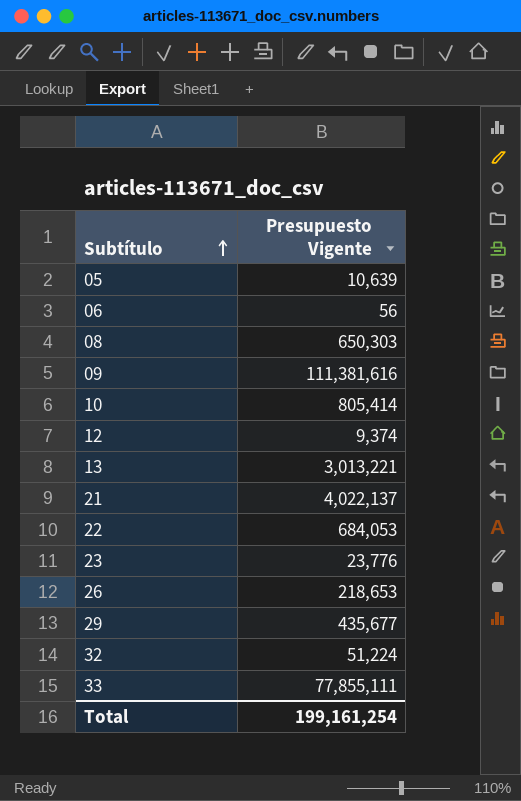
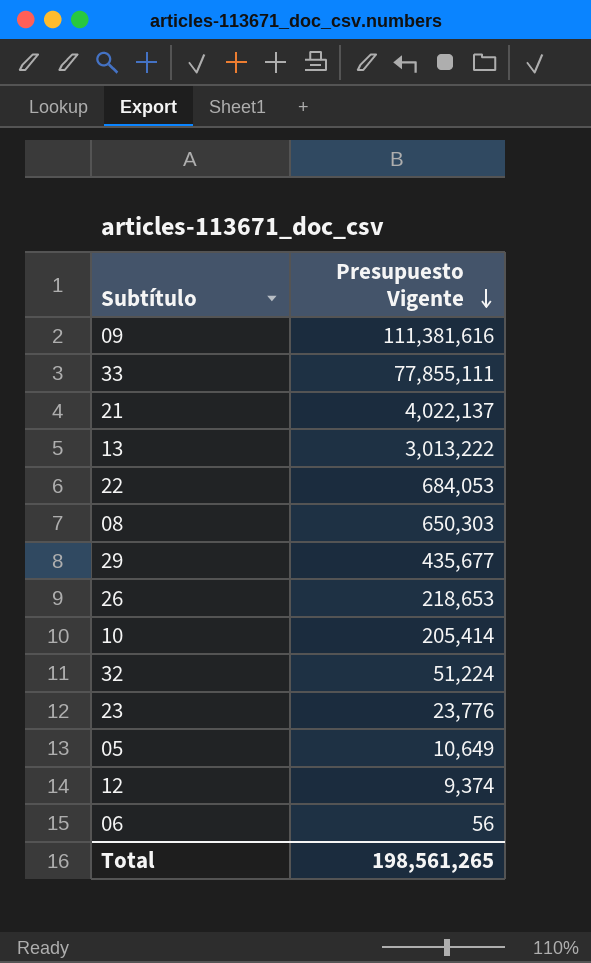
row order: Subtítulo ascending -> Presupuesto Vigente descending
13 | Presupuesto Vigente: 3,013,221 -> 3,013,222
10 | Presupuesto Vigente: 805,414 -> 205,414
05 | Presupuesto Vigente: 10,639 -> 10,649
Total | Presupuesto Vigente: 199,161,254 -> 198,561,265

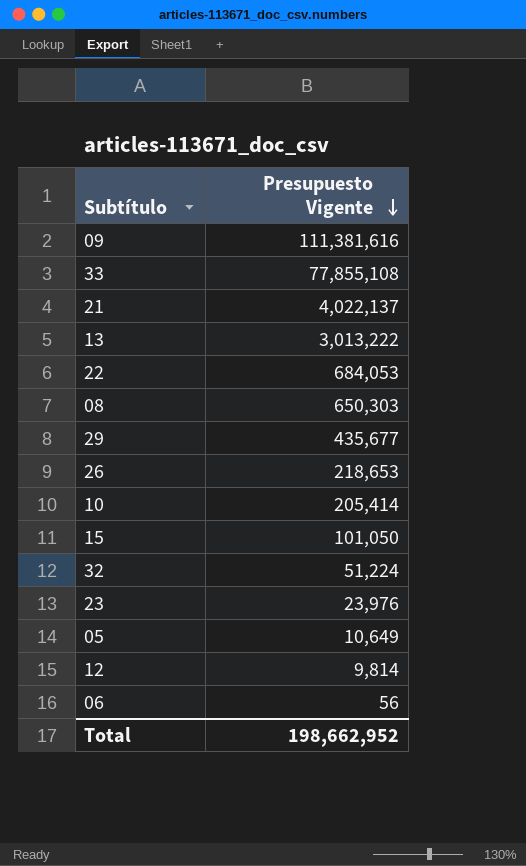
33 | Presupuesto Vigente: 77,855,111 -> 77,855,108
row 15: none -> 101,050
23 | Presupuesto Vigente: 23,776 -> 23,976
12 | Presupuesto Vigente: 9,374 -> 9,814
Total | Presupuesto Vigente: 198,561,265 -> 198,662,952

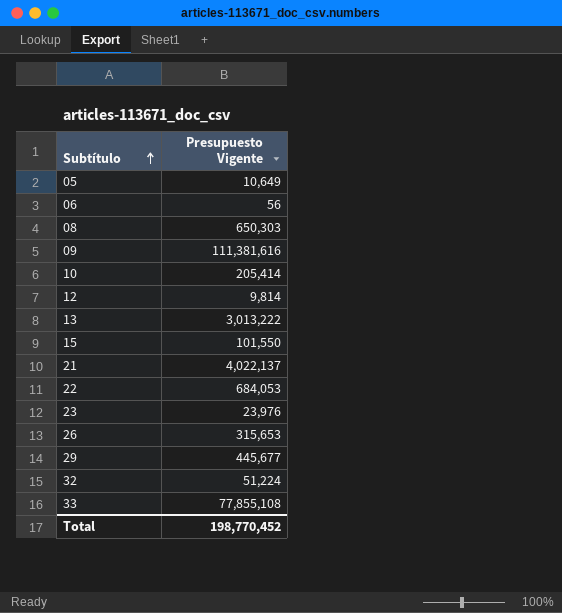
row order: Presupuesto Vigente descending -> Subtítulo ascending
15 | Presupuesto Vigente: 101,050 -> 101,550
26 | Presupuesto Vigente: 218,653 -> 315,653
29 | Presupuesto Vigente: 435,677 -> 445,677
Total | Presupuesto Vigente: 198,662,952 -> 198,770,452

